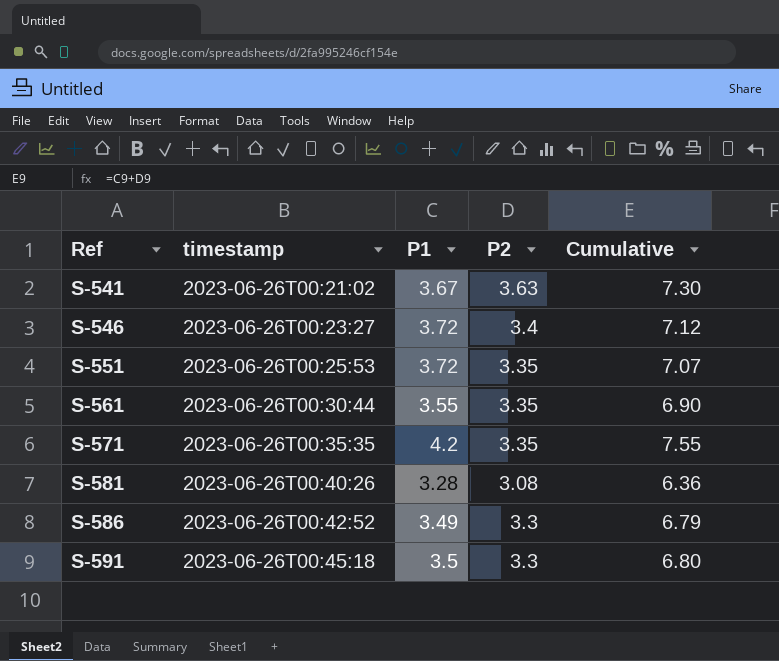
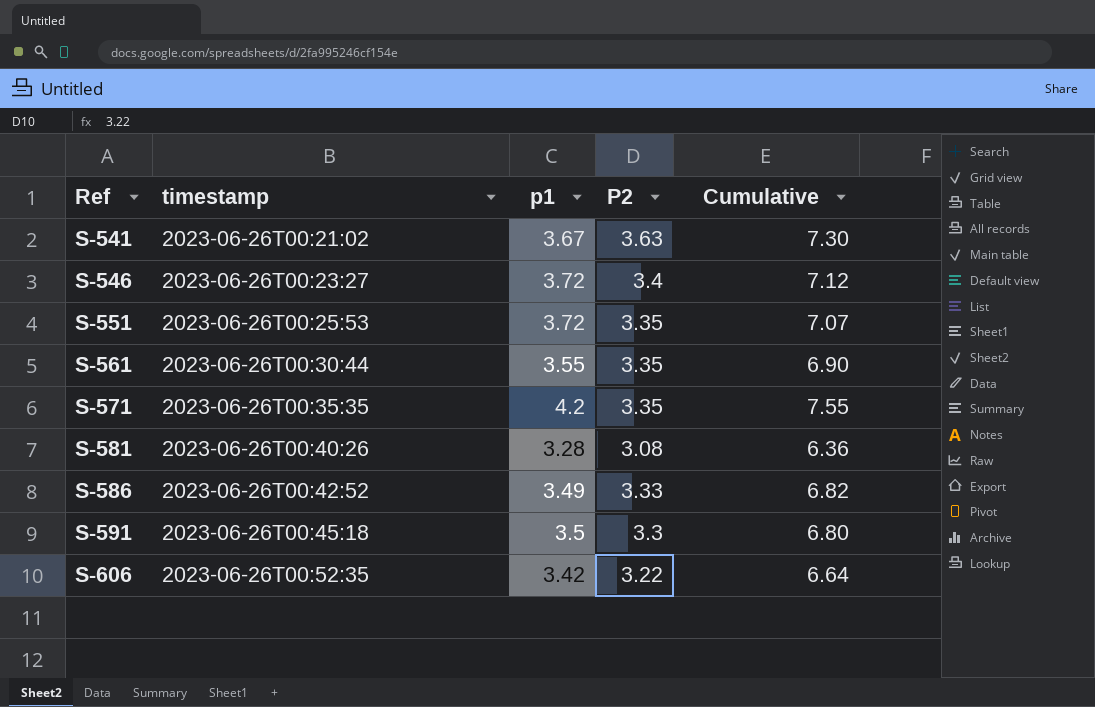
column name: P1 -> p1
S-586 | P2: 3.3 -> 3.33
S-586 | Cumulative: 6.79 -> 6.82
row S-606: none -> 2023-06-26T00:52:35 | 3.42 | 3.22 | 6.64

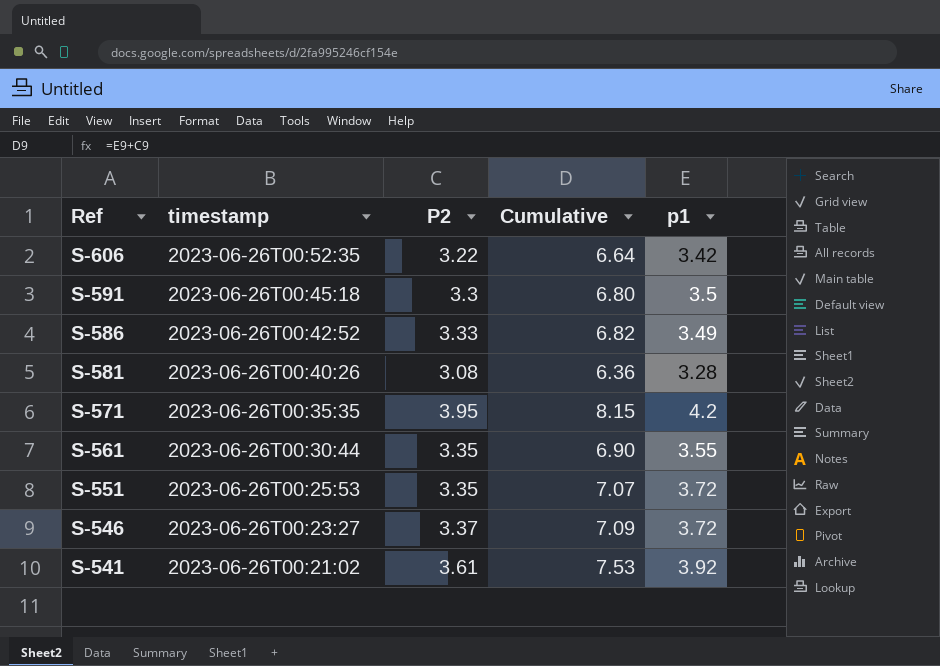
row order: Ref ascending -> Ref descending
column p1 | position: 3 -> 5
S-571 | P2: 3.35 -> 3.95
S-571 | Cumulative: 7.55 -> 8.15
S-546 | P2: 3.4 -> 3.37
S-546 | Cumulative: 7.12 -> 7.09
S-541 | P2: 3.63 -> 3.61
S-541 | Cumulative: 7.30 -> 7.53
S-541 | p1: 3.67 -> 3.92

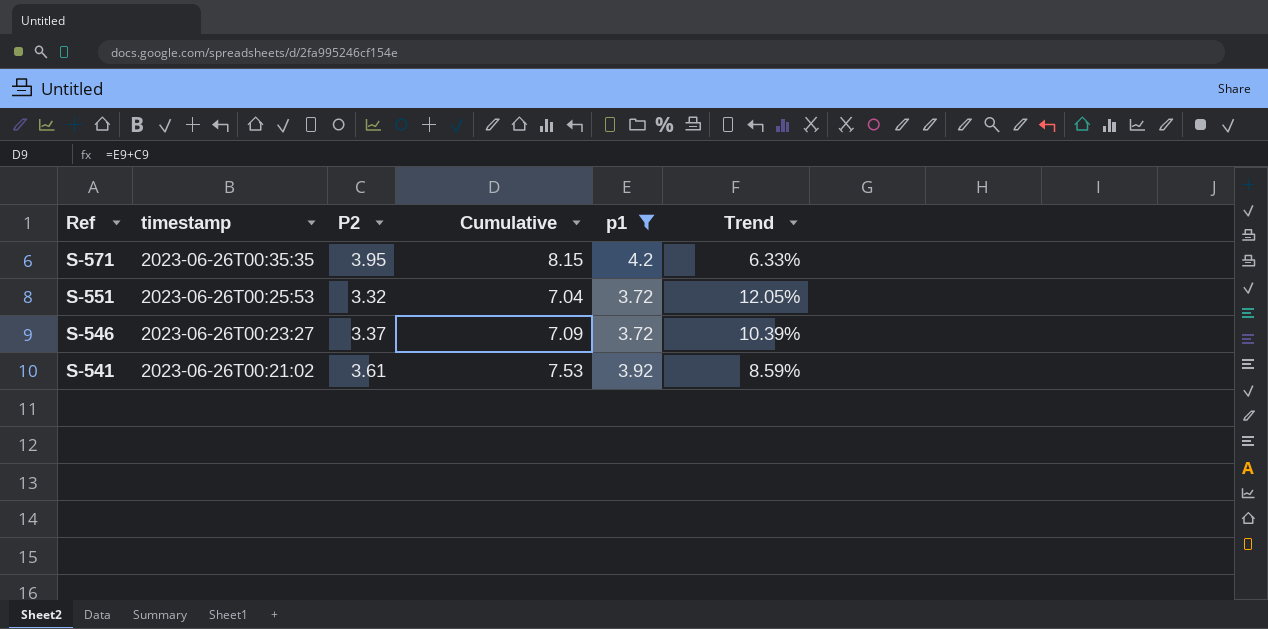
filter: none -> p1 >= 3.72
column Trend | formula: none -> ([p1] - [P2]) / [P2]
S-551 | P2: 3.35 -> 3.32
S-551 | Cumulative: 7.07 -> 7.04

